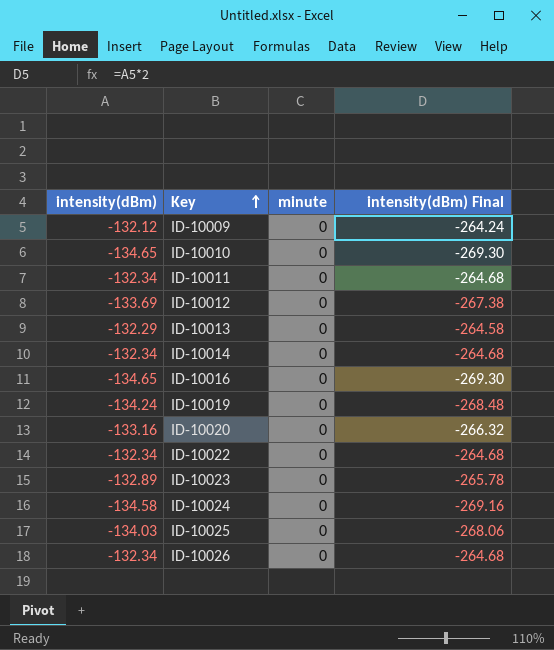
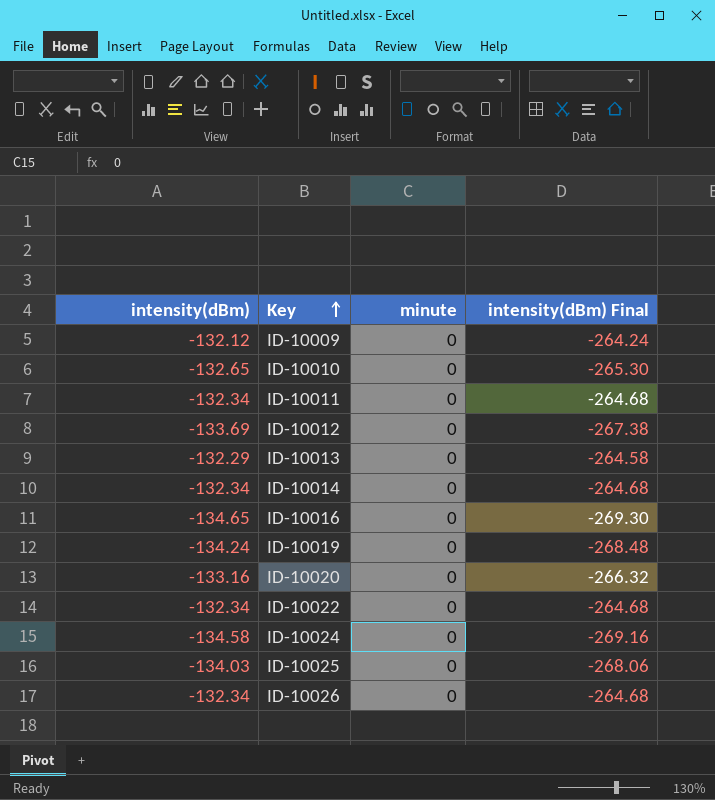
row ID-10023: -132.89 | 0 | -265.78 -> none
ID-10010 | intensity(dBm): -134.65 -> -132.65
ID-10010 | intensity(dBm) Final: -269.30 -> -265.30

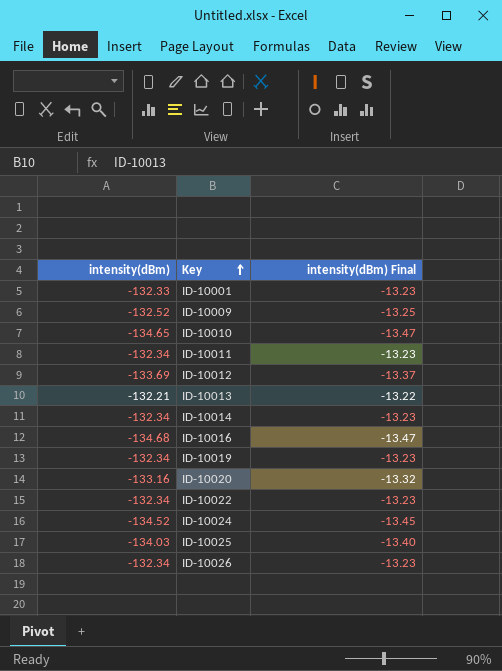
column minute | position: 3 -> none
column intensity(dBm) Final | formula: [intensity(dBm)] * 2 -> [intensity(dBm)] * 0.1
row ID-10001: none -> -132.33 | -13.23
ID-10009 | intensity(dBm): -132.12 -> -132.52
ID-10010 | intensity(dBm): -132.65 -> -134.65
ID-10013 | intensity(dBm): -132.29 -> -132.21
ID-10016 | intensity(dBm): -134.65 -> -134.68
ID-10019 | intensity(dBm): -134.24 -> -132.34
ID-10024 | intensity(dBm): -134.58 -> -134.52

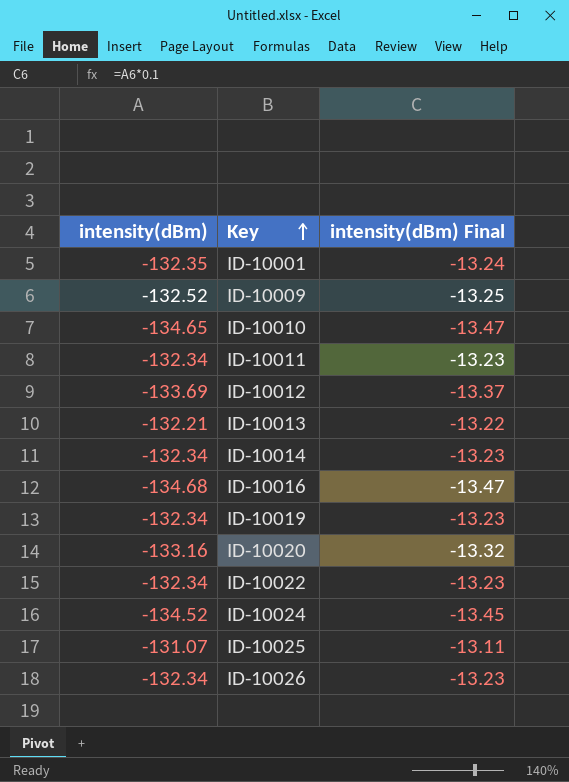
ID-10001 | intensity(dBm): -132.33 -> -132.35
ID-10001 | intensity(dBm) Final: -13.23 -> -13.24
ID-10025 | intensity(dBm): -134.03 -> -131.07
ID-10025 | intensity(dBm) Final: -13.40 -> -13.11

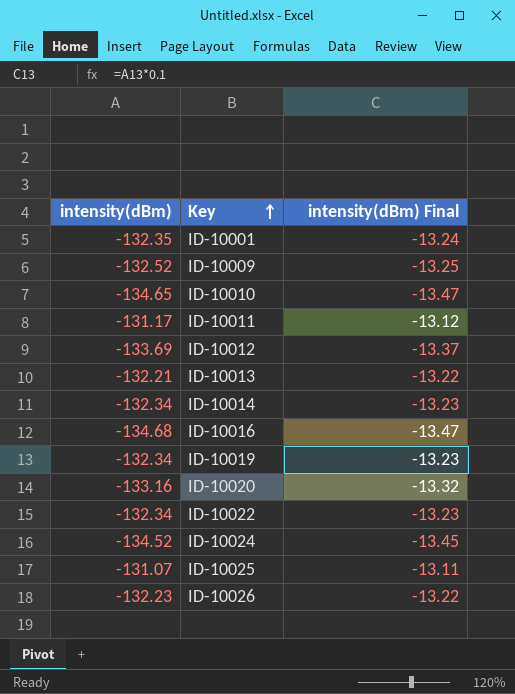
ID-10011 | intensity(dBm): -132.34 -> -131.17
ID-10011 | intensity(dBm) Final: -13.23 -> -13.12
ID-10026 | intensity(dBm): -132.34 -> -132.23
ID-10026 | intensity(dBm) Final: -13.23 -> -13.22

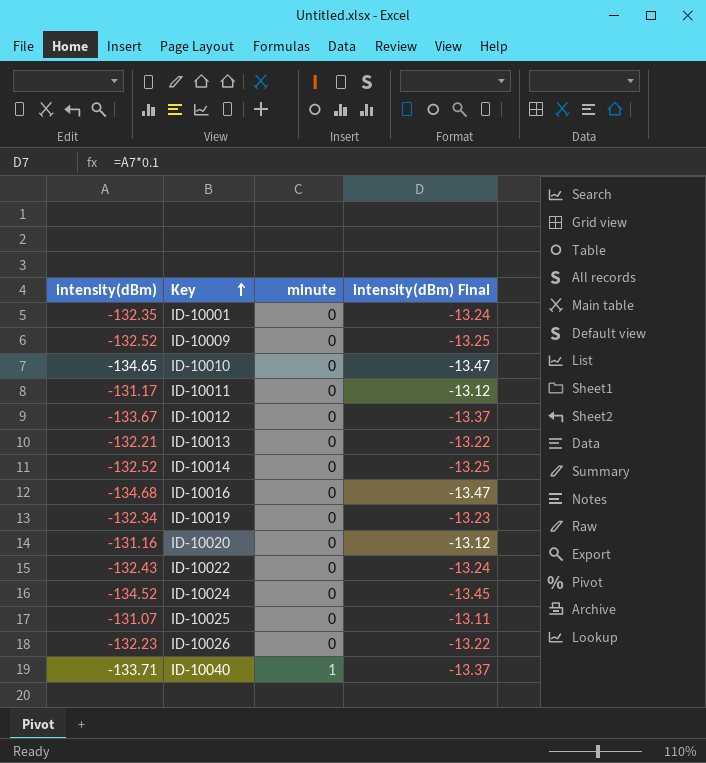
column minute | position: none -> 3
ID-10012 | intensity(dBm): -133.69 -> -133.67
ID-10014 | intensity(dBm): -132.34 -> -132.52
ID-10014 | intensity(dBm) Final: -13.23 -> -13.25
ID-10020 | intensity(dBm): -133.16 -> -131.16
ID-10020 | intensity(dBm) Final: -13.32 -> -13.12
ID-10022 | intensity(dBm): -132.34 -> -132.43
ID-10022 | intensity(dBm) Final: -13.23 -> -13.24
row ID-10040: none -> -133.71 | 1 | -13.37

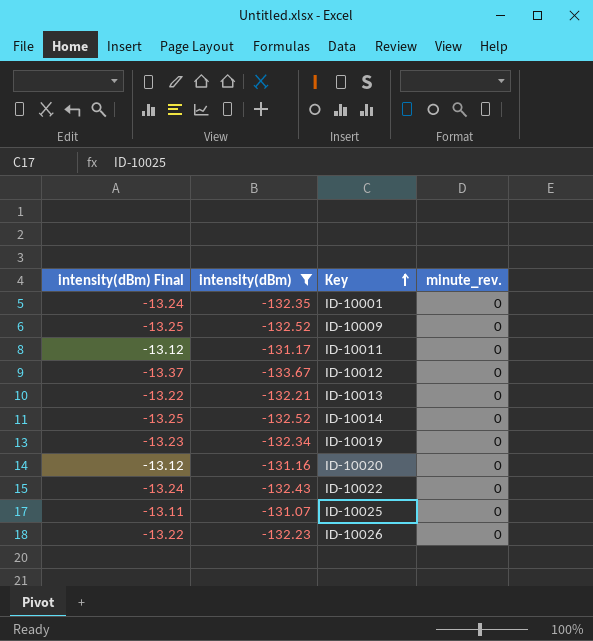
filter: none -> intensity(dBm) >= -133.67
column intensity(dBm) Final | position: 4 -> 1
column name: minute -> minute_rev.

